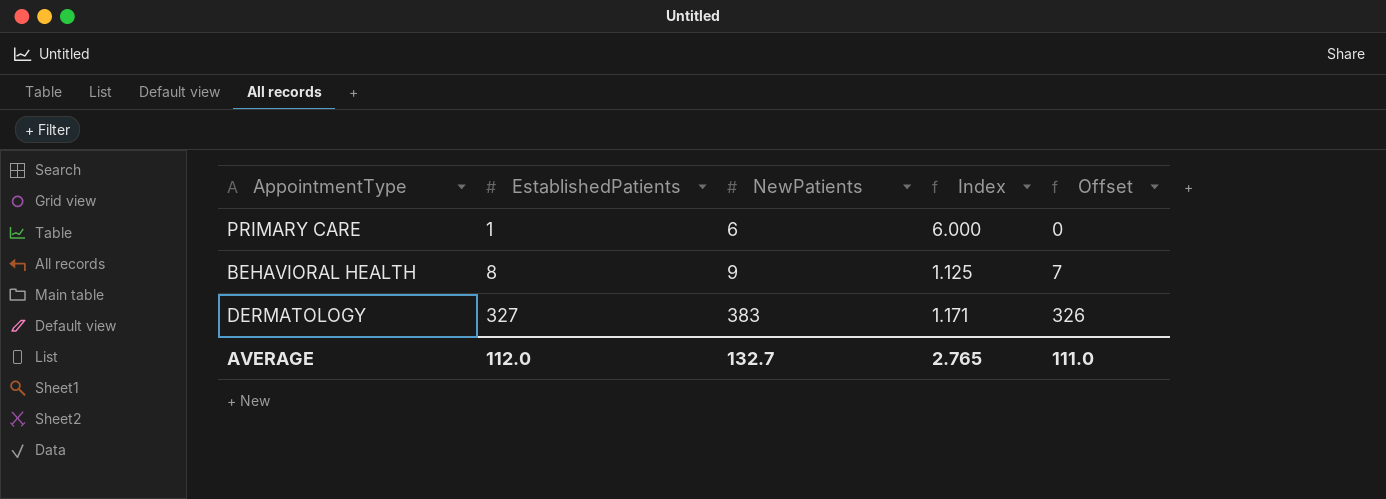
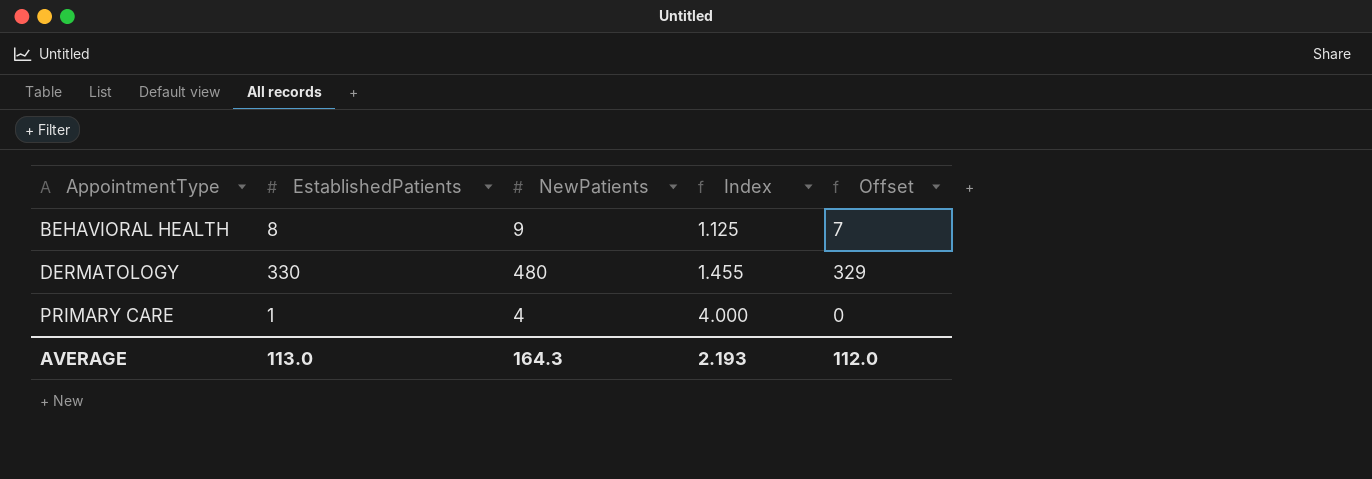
row order: EstablishedPatients ascending -> AppointmentType ascending
DERMATOLOGY | EstablishedPatients: 327 -> 330
DERMATOLOGY | NewPatients: 383 -> 480
DERMATOLOGY | Index: 1.171 -> 1.455
DERMATOLOGY | Offset: 326 -> 329
PRIMARY CARE | NewPatients: 6 -> 4
PRIMARY CARE | Index: 6.000 -> 4.000
AVERAGE | EstablishedPatients: 112.0 -> 113.0
AVERAGE | NewPatients: 132.7 -> 164.3
AVERAGE | Index: 2.765 -> 2.193
AVERAGE | Offset: 111.0 -> 112.0

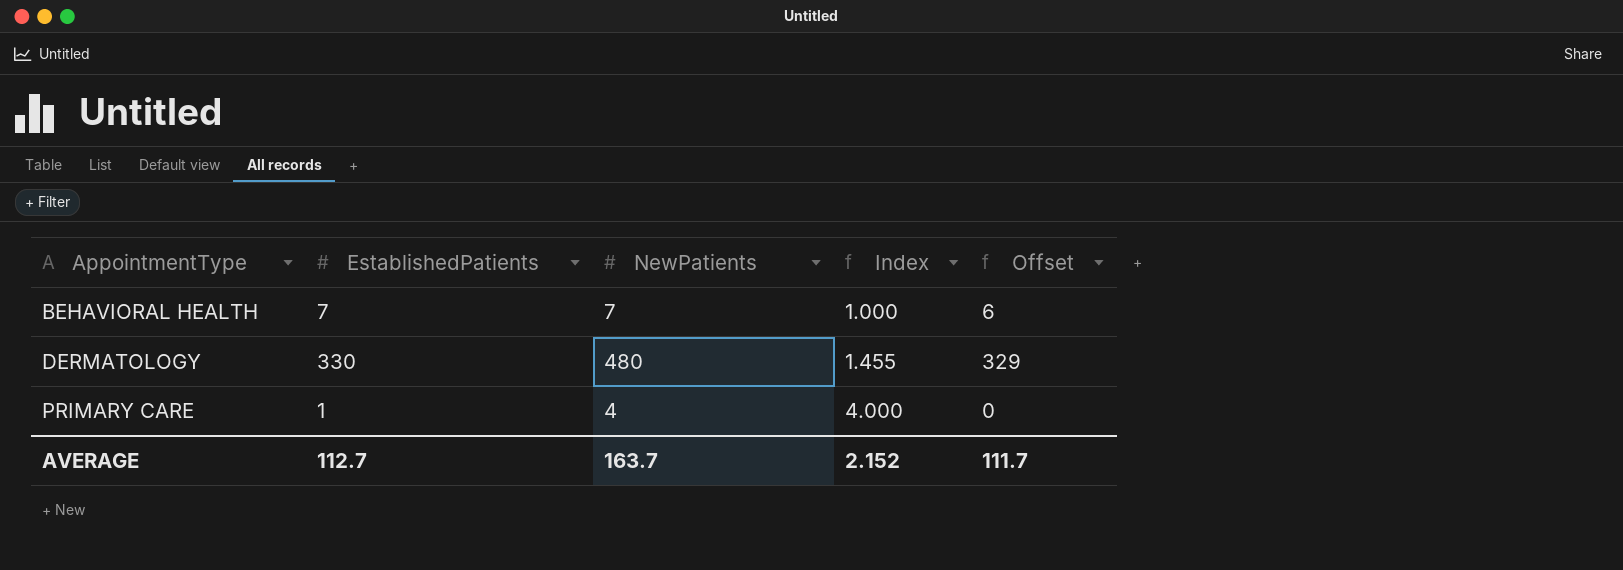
BEHAVIORAL HEALTH | EstablishedPatients: 8 -> 7
BEHAVIORAL HEALTH | NewPatients: 9 -> 7
BEHAVIORAL HEALTH | Index: 1.125 -> 1.000
BEHAVIORAL HEALTH | Offset: 7 -> 6
AVERAGE | EstablishedPatients: 113.0 -> 112.7
AVERAGE | NewPatients: 164.3 -> 163.7
AVERAGE | Index: 2.193 -> 2.152
AVERAGE | Offset: 112.0 -> 111.7

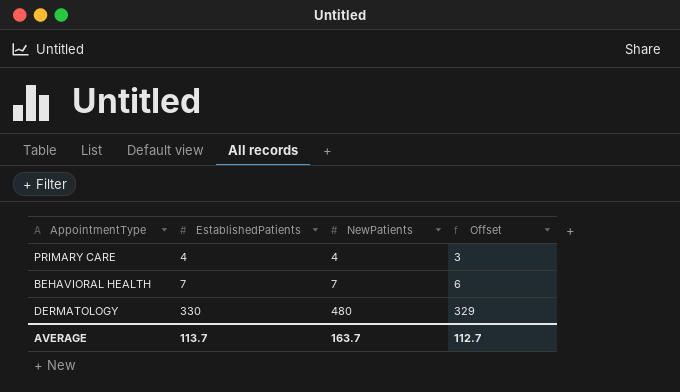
row order: AppointmentType ascending -> EstablishedPatients ascending
column Index | formula: [NewPatients] / [EstablishedPatients] -> none
PRIMARY CARE | EstablishedPatients: 1 -> 4
PRIMARY CARE | Offset: 0 -> 3
AVERAGE | EstablishedPatients: 112.7 -> 113.7
AVERAGE | Offset: 111.7 -> 112.7

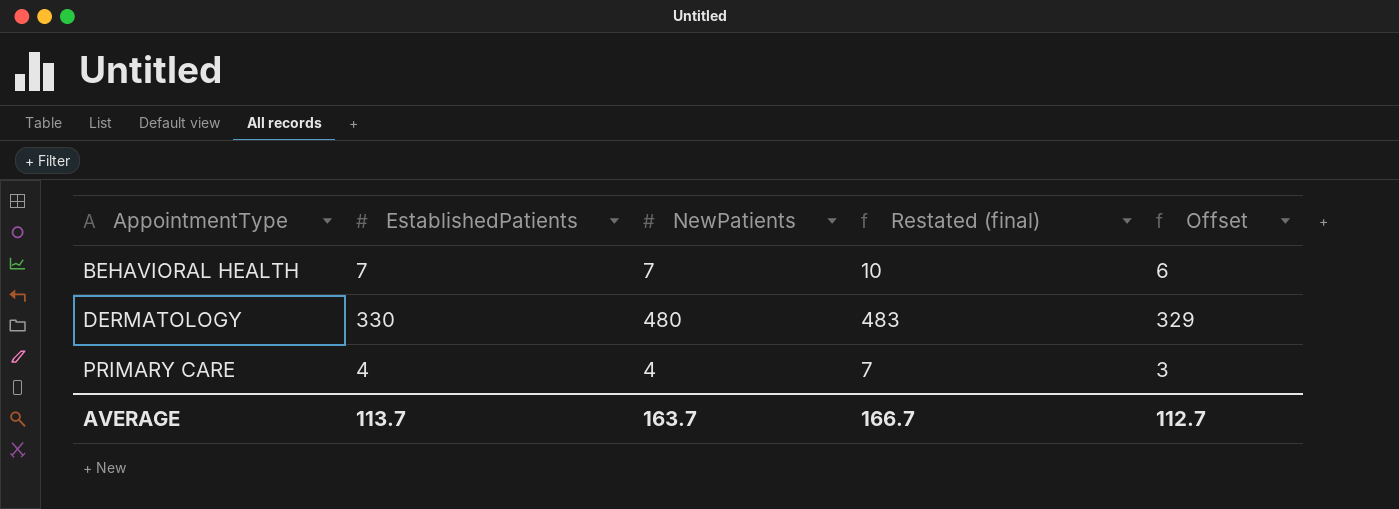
row order: EstablishedPatients ascending -> AppointmentType ascending
column Restated (final) | formula: none -> [NewPatients] + 3

